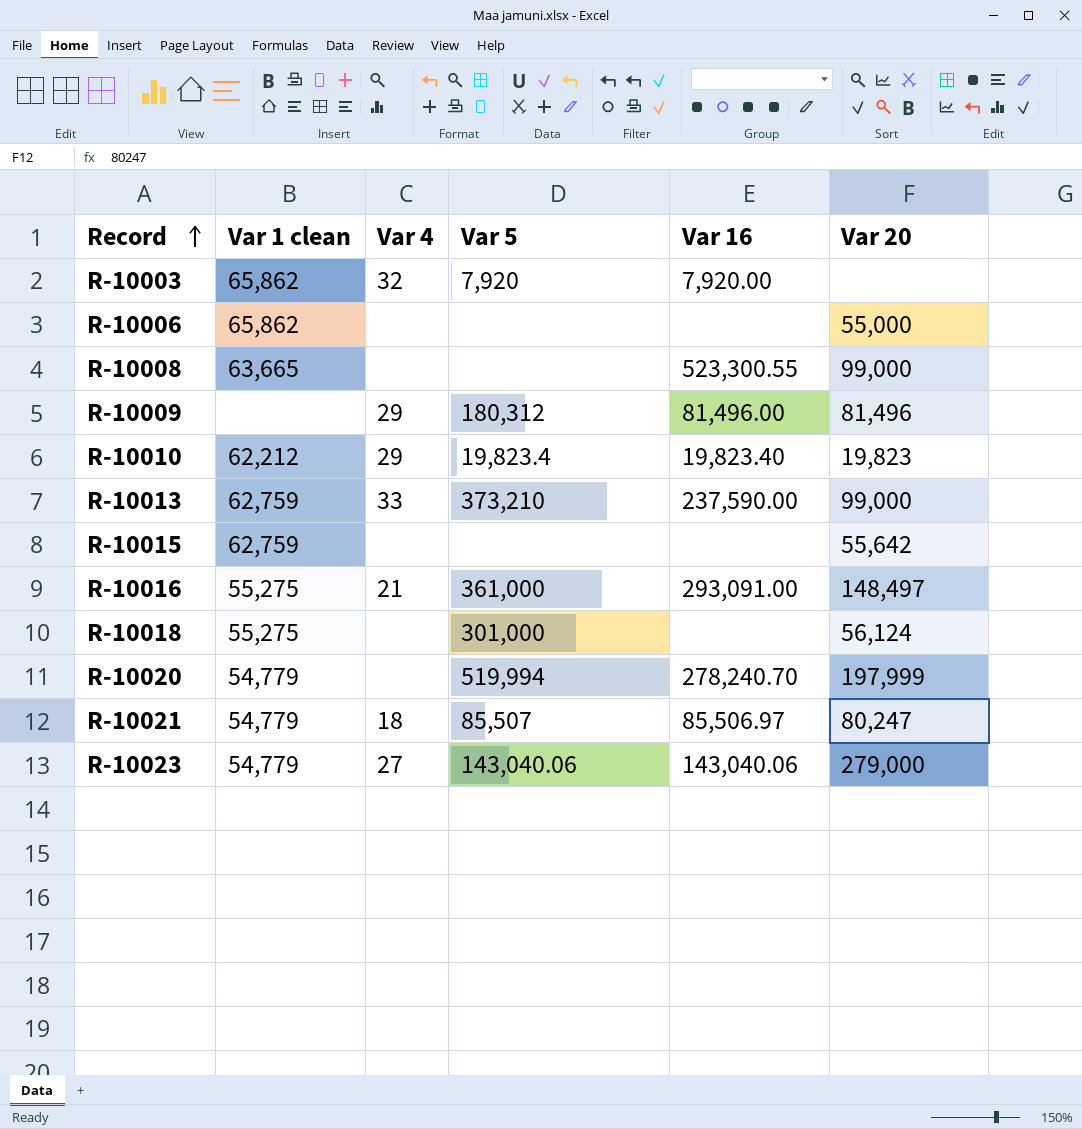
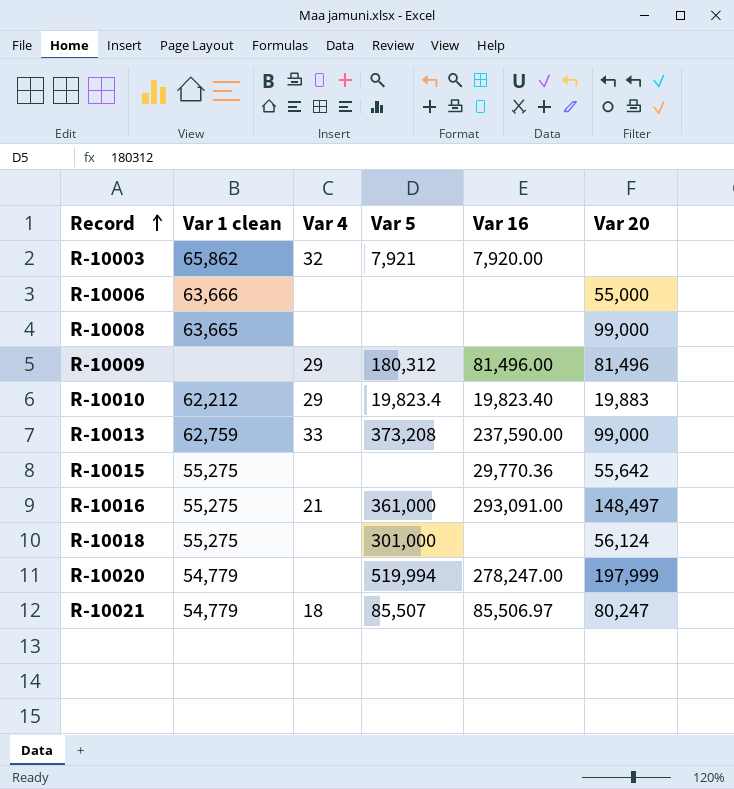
row R-10023: 54,779 | 27 | 143,040.06 | 143,040.06 | 279,000 -> none
R-10003 | Var 5: 7,920 -> 7,921
R-10006 | Var 1 clean: 65,862 -> 63,666
R-10008 | Var 16: 523,300.55 -> none
R-10010 | Var 20: 19,823 -> 19,883
R-10013 | Var 5: 373,210 -> 373,208
R-10015 | Var 1 clean: 62,759 -> 55,275
R-10015 | Var 16: none -> 29,770.36
R-10020 | Var 16: 278,240.70 -> 278,247.00

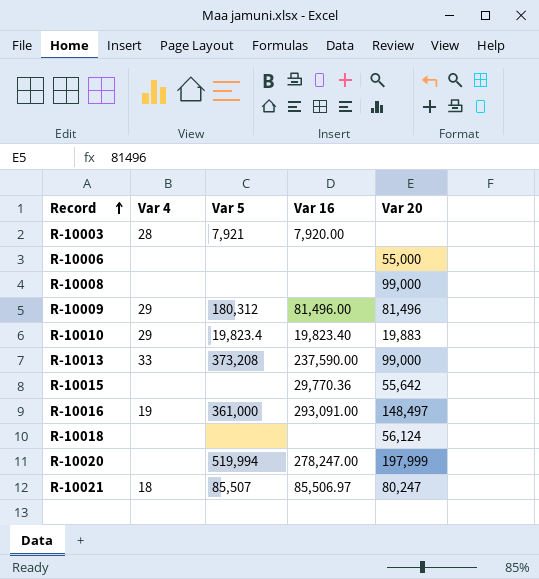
column Var 1 clean | position: 2 -> none
R-10003 | Var 4: 32 -> 28
R-10016 | Var 4: 21 -> 19
R-10018 | Var 5: 301,000 -> none

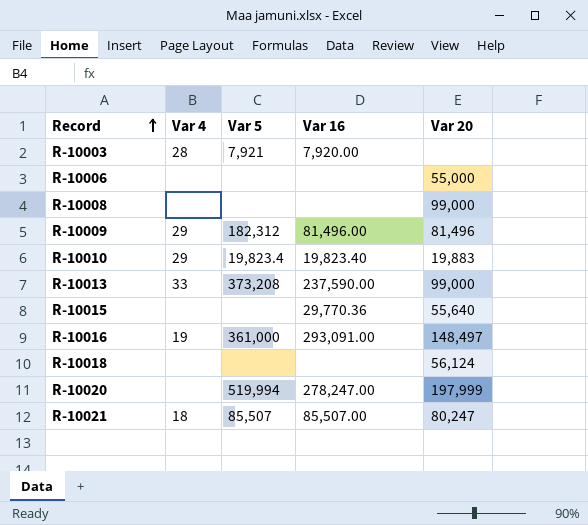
R-10009 | Var 5: 180,312 -> 182,312
R-10015 | Var 20: 55,642 -> 55,640
R-10021 | Var 16: 85,506.97 -> 85,507.00

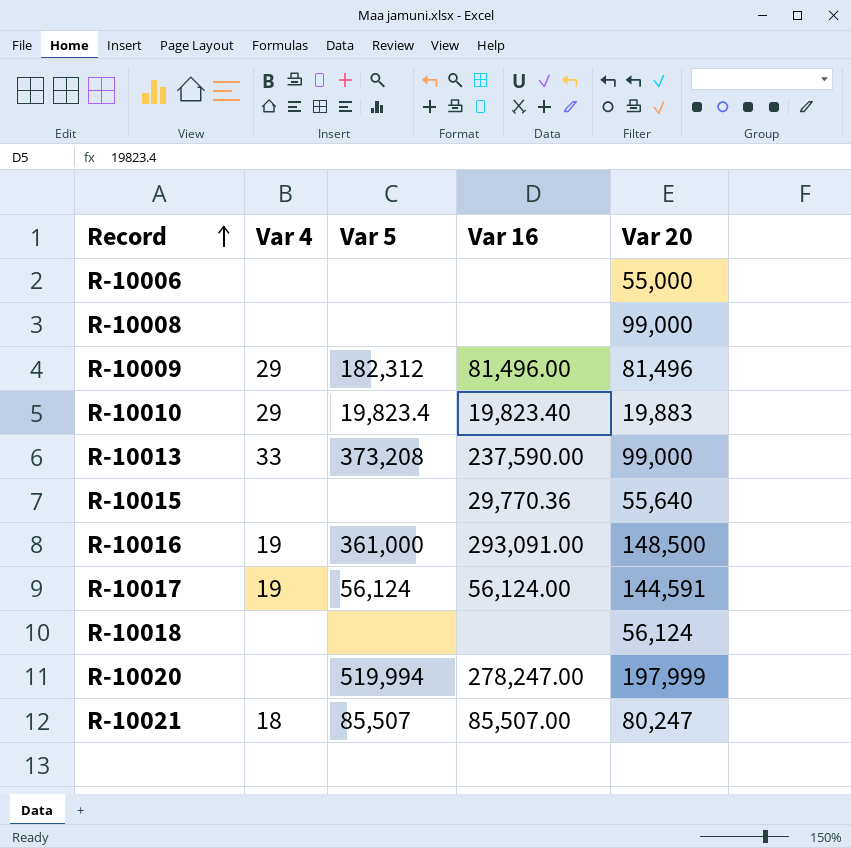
row R-10003: 28 | 7,921 | 7,920.00 | none -> none
R-10016 | Var 20: 148,497 -> 148,500
row R-10017: none -> 19 | 56,124 | 56,124.00 | 144,591

